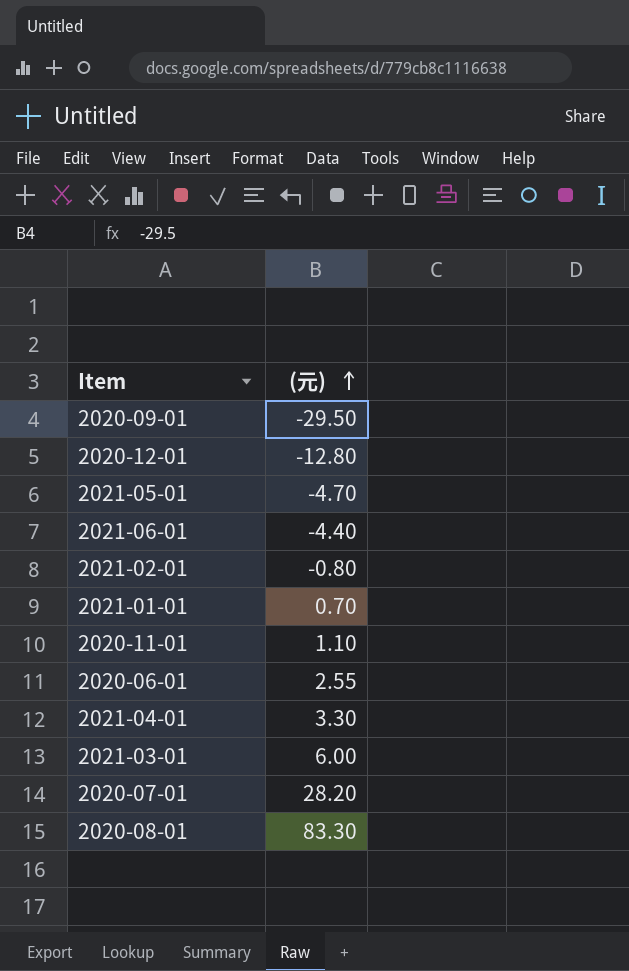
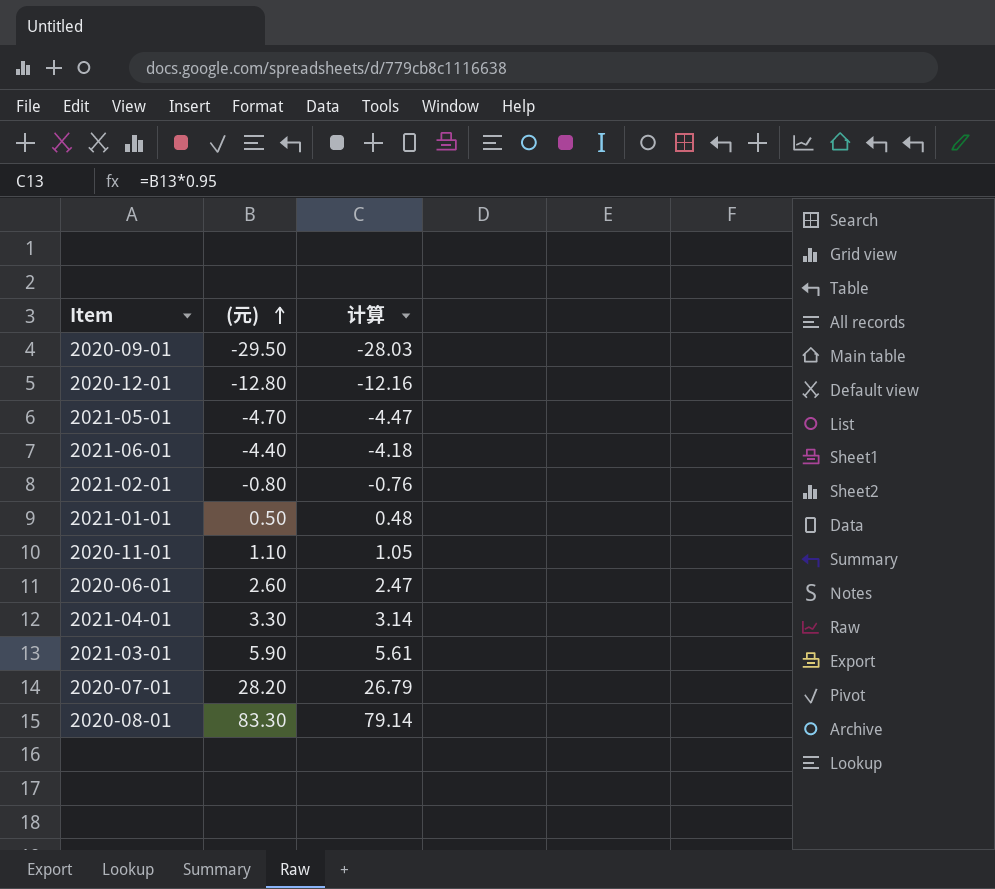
column 计算 | formula: none -> [(元)] * 0.95
2021-01-01 | (元): 0.70 -> 0.50
2020-06-01 | (元): 2.55 -> 2.60
2021-03-01 | (元): 6.00 -> 5.90

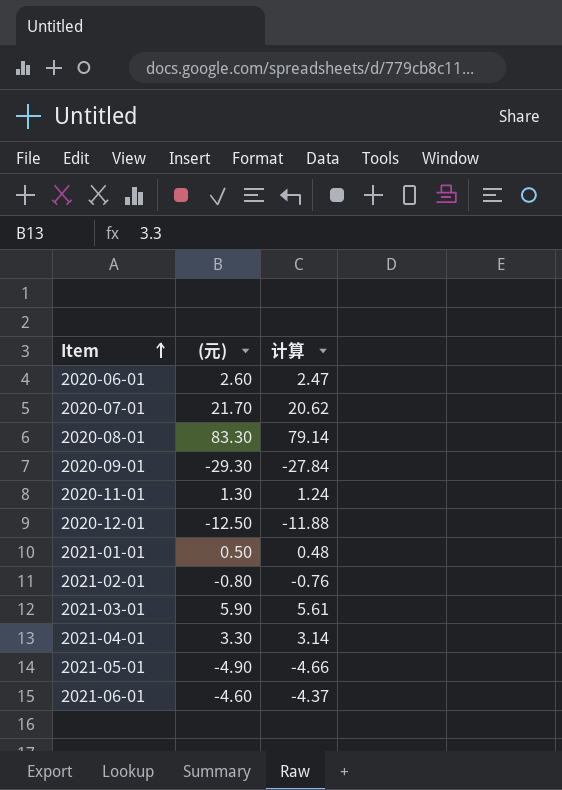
row order: (元) ascending -> Item ascending
2020-07-01 | (元): 28.20 -> 21.70
2020-07-01 | 计算: 26.79 -> 20.62
2020-09-01 | (元): -29.50 -> -29.30
2020-09-01 | 计算: -28.03 -> -27.84
2020-11-01 | (元): 1.10 -> 1.30
2020-11-01 | 计算: 1.05 -> 1.24
2020-12-01 | (元): -12.80 -> -12.50
2020-12-01 | 计算: -12.16 -> -11.88
2021-05-01 | (元): -4.70 -> -4.90
2021-05-01 | 计算: -4.47 -> -4.66
2021-06-01 | (元): -4.40 -> -4.60
2021-06-01 | 计算: -4.18 -> -4.37

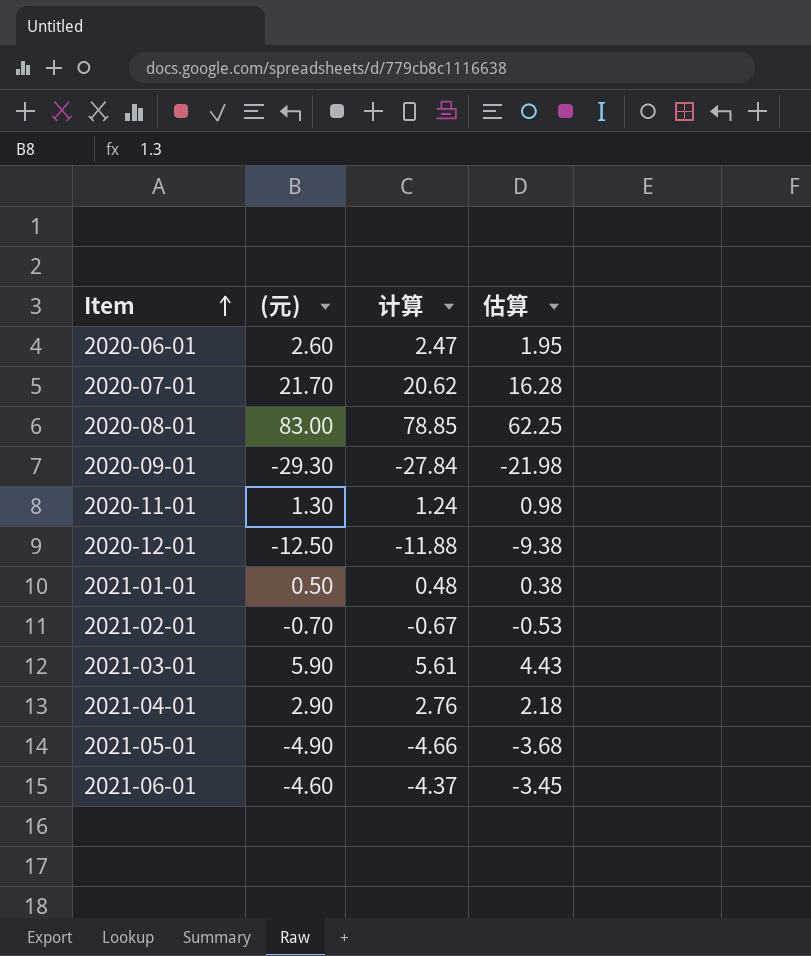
column 估算 | formula: none -> [(元)] * 0.75
2020-08-01 | (元): 83.30 -> 83.00
2020-08-01 | 计算: 79.14 -> 78.85
2021-02-01 | (元): -0.80 -> -0.70
2021-02-01 | 计算: -0.76 -> -0.67
2021-04-01 | (元): 3.30 -> 2.90
2021-04-01 | 计算: 3.14 -> 2.76

